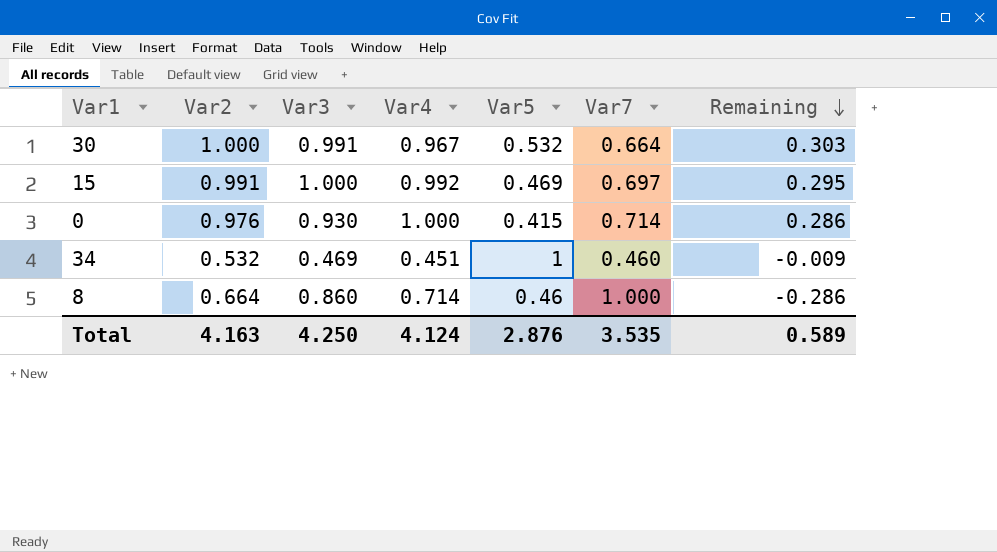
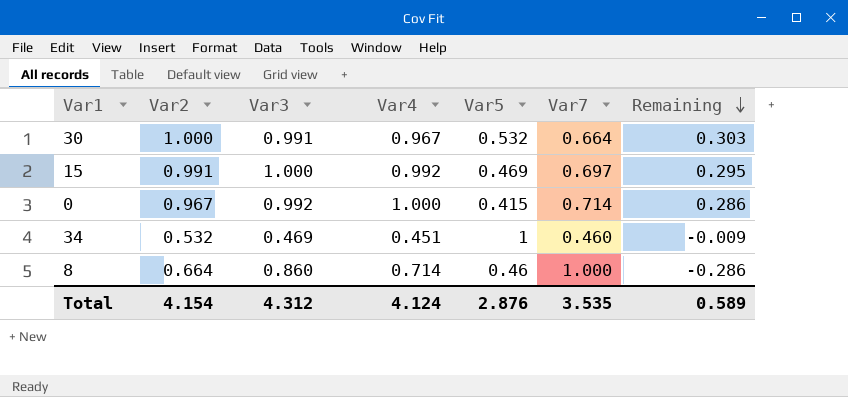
0 | Var2: 0.976 -> 0.967
0 | Var3: 0.930 -> 0.992
Total | Var2: 4.163 -> 4.154
Total | Var3: 4.250 -> 4.312

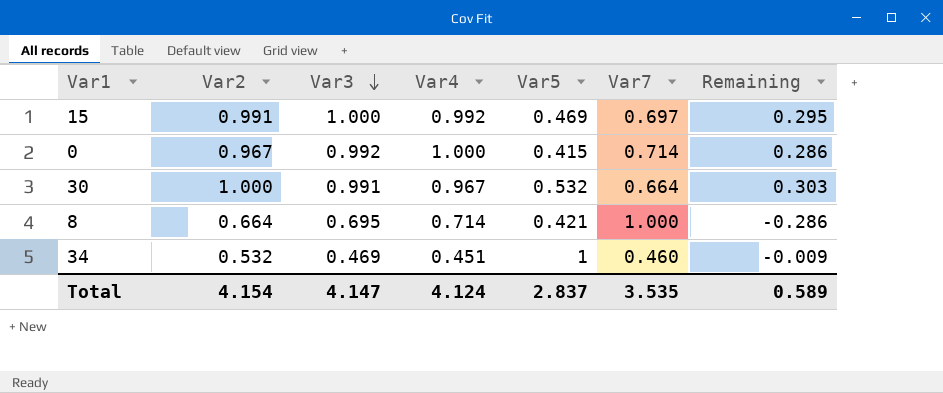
row order: Remaining descending -> Var3 descending
8 | Var3: 0.860 -> 0.695
8 | Var5: 0.46 -> 0.421
Total | Var3: 4.312 -> 4.147
Total | Var5: 2.876 -> 2.837

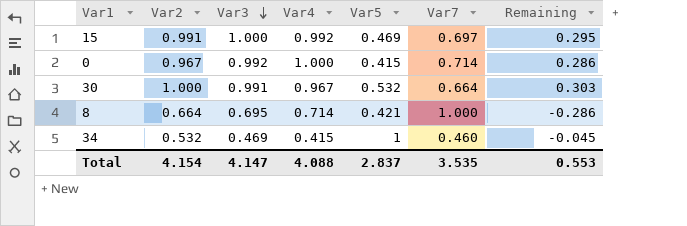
34 | Var4: 0.451 -> 0.415
34 | Remaining: -0.009 -> -0.045
Total | Var4: 4.124 -> 4.088
Total | Remaining: 0.589 -> 0.553

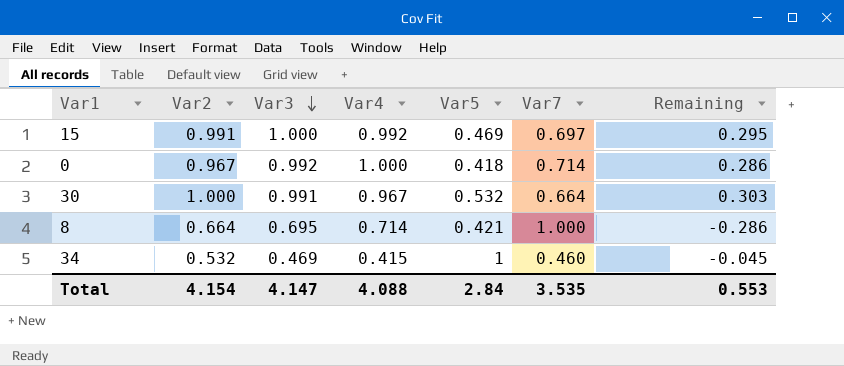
0 | Var5: 0.415 -> 0.418
Total | Var5: 2.837 -> 2.84

